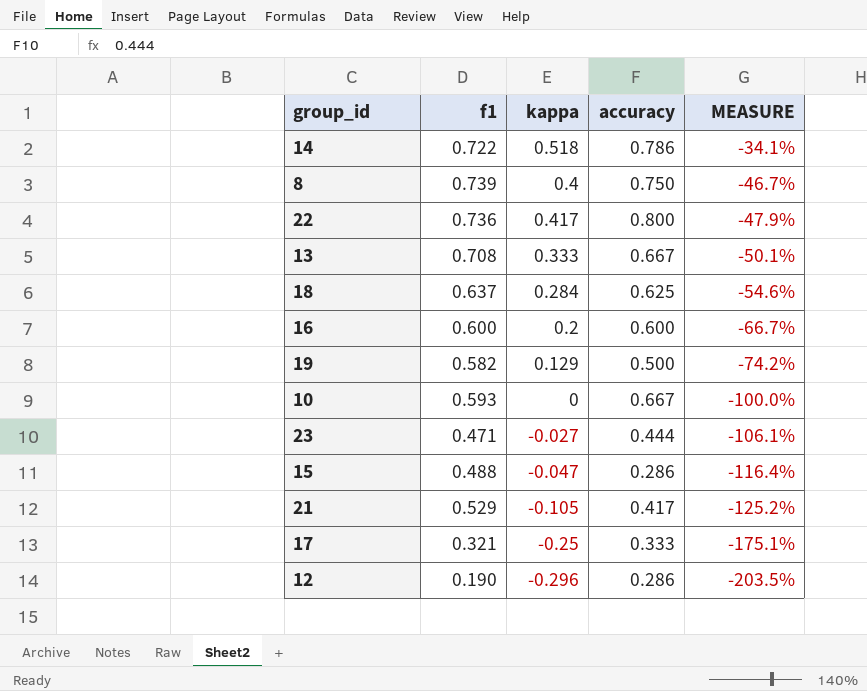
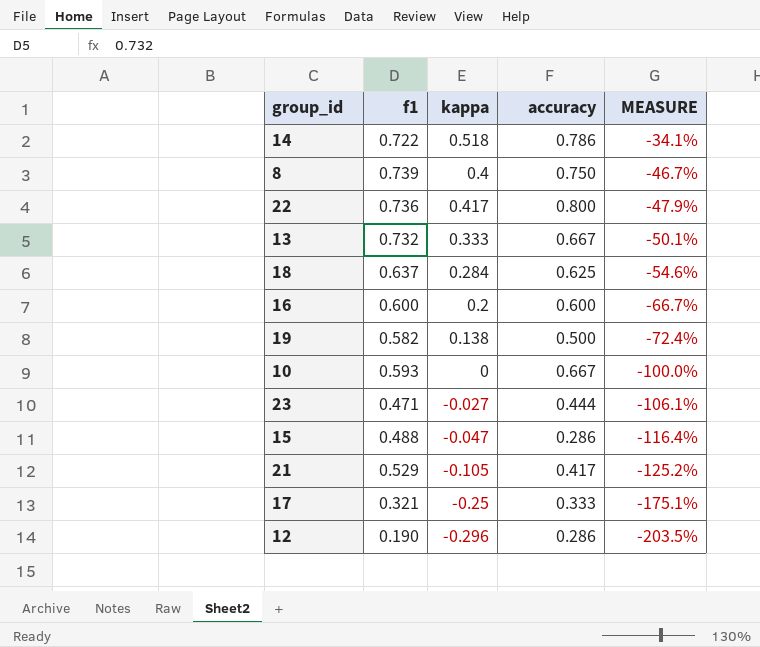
13 | f1: 0.708 -> 0.732
19 | kappa: 0.129 -> 0.138
19 | MEASURE: -74.2% -> -72.4%

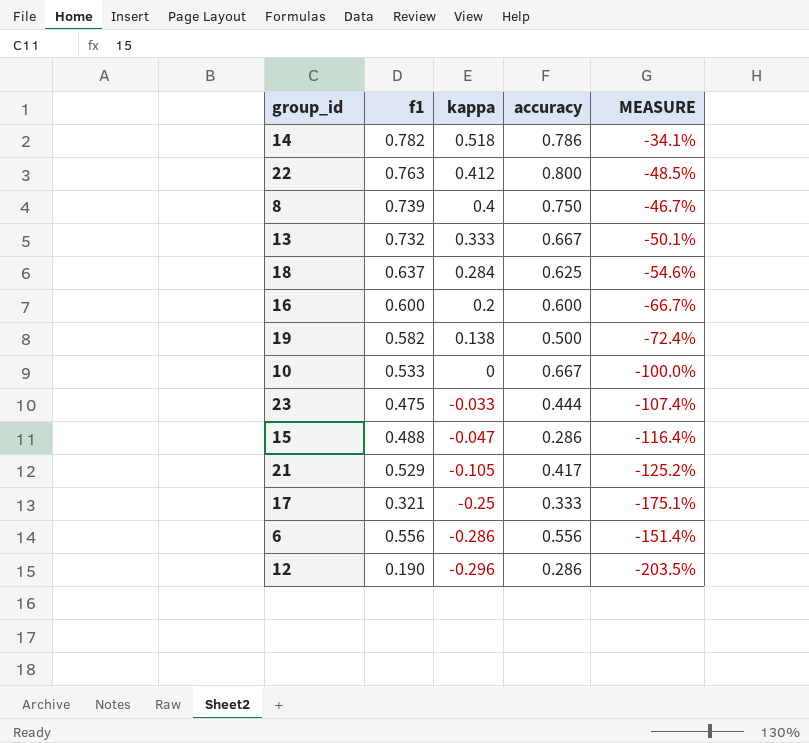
row order: MEASURE descending -> kappa descending
14 | f1: 0.722 -> 0.782
22 | f1: 0.736 -> 0.763
22 | kappa: 0.417 -> 0.412
22 | MEASURE: -47.9% -> -48.5%
10 | f1: 0.593 -> 0.533
23 | f1: 0.471 -> 0.475
23 | kappa: -0.027 -> -0.033
23 | MEASURE: -106.1% -> -107.4%
row 6: none -> 0.556 | -0.286 | 0.556 | -151.4%

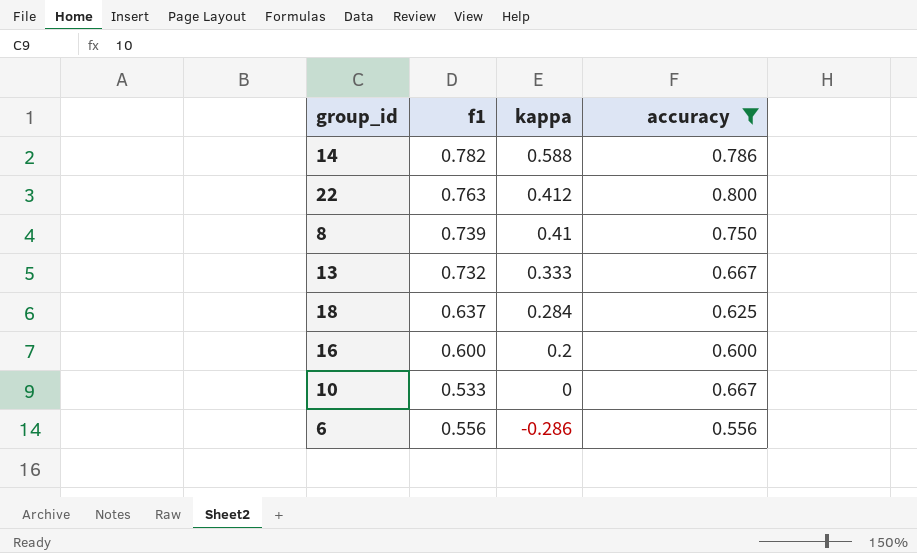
filter: none -> accuracy >= 0.556
column MEASURE | formula: ([kappa] - [accuracy]) / [accuracy] -> none
14 | kappa: 0.518 -> 0.588
8 | kappa: 0.4 -> 0.41

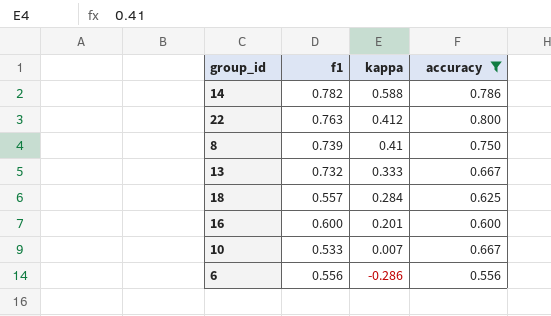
18 | f1: 0.637 -> 0.557
16 | kappa: 0.2 -> 0.201
10 | kappa: 0 -> 0.007

